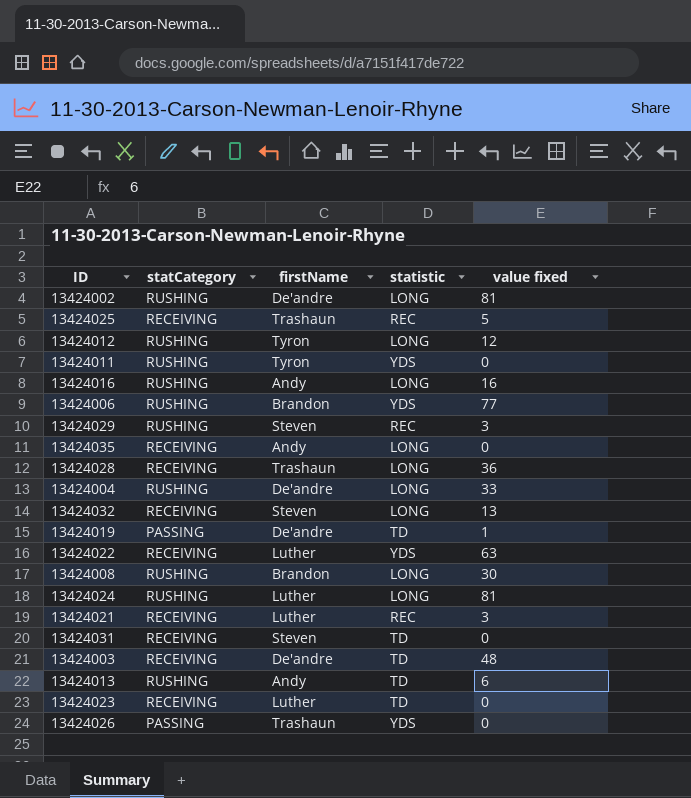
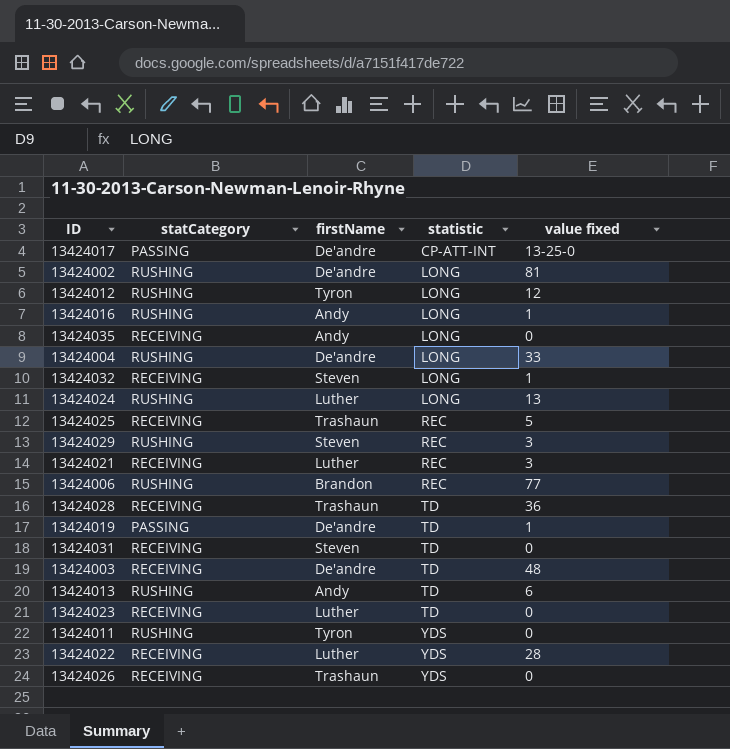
row order: none -> statistic ascending
row 13424008: RUSHING | Brandon | LONG | 30 -> none
row 13424017: none -> PASSING | De'andre | CP-ATT-INT | 13-25-0
13424016 | value fixed: 16 -> 1
13424032 | value fixed: 13 -> 1
13424024 | value fixed: 81 -> 13
13424006 | statistic: YDS -> REC
13424028 | statistic: LONG -> TD
13424022 | value fixed: 63 -> 28
13424026 | statCategory: PASSING -> RECEIVING

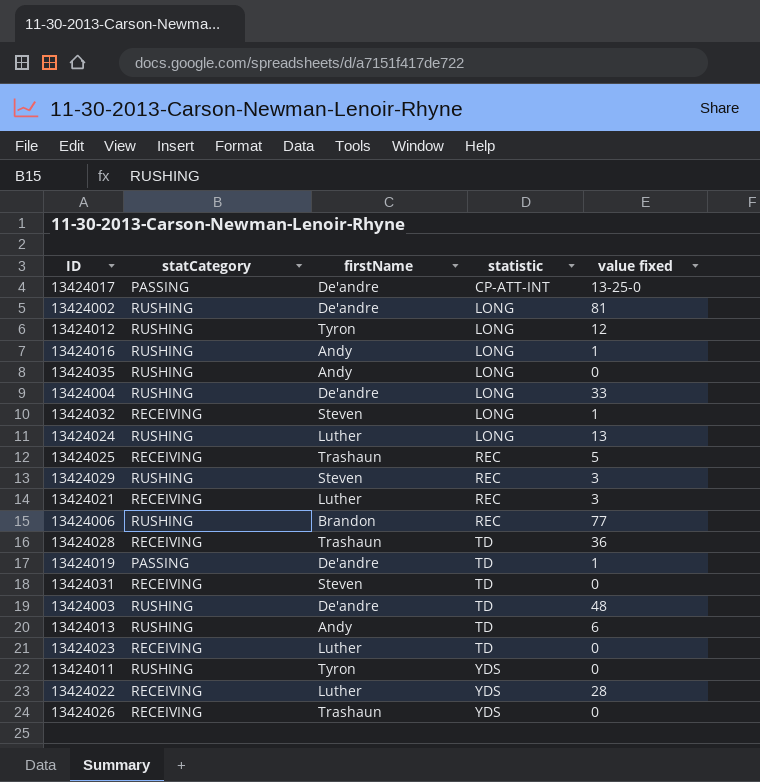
13424035 | statCategory: RECEIVING -> RUSHING
13424003 | statCategory: RECEIVING -> RUSHING

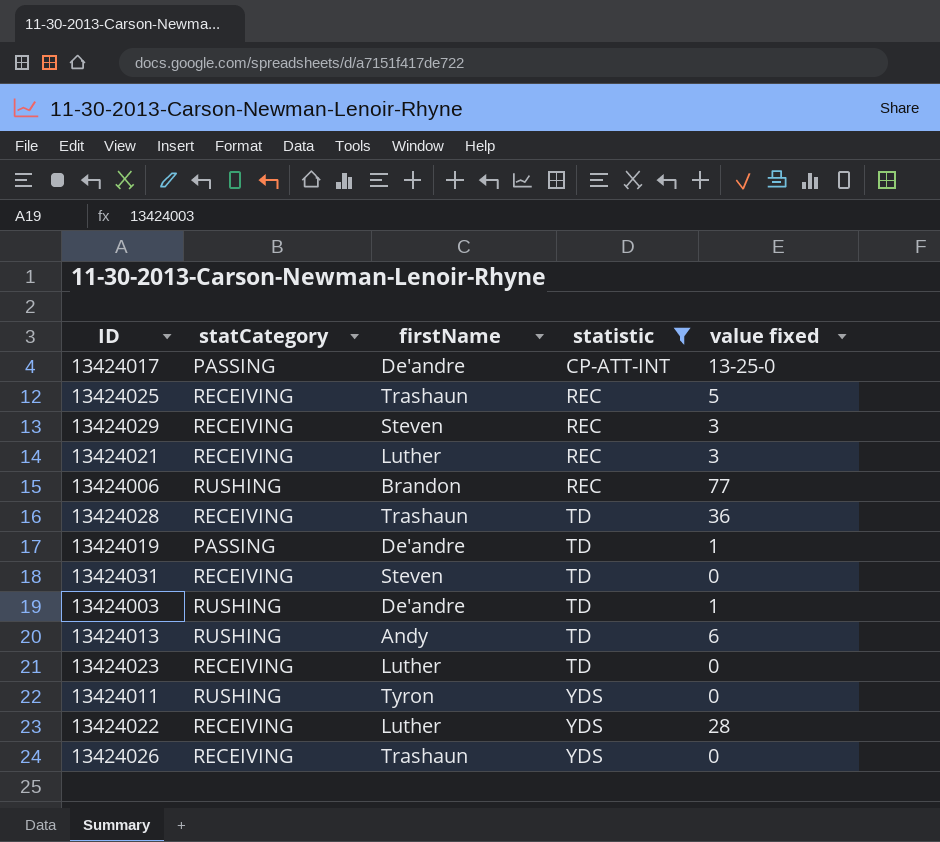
filter: none -> statistic != LONG
13424029 | statCategory: RUSHING -> RECEIVING
13424003 | value fixed: 48 -> 1

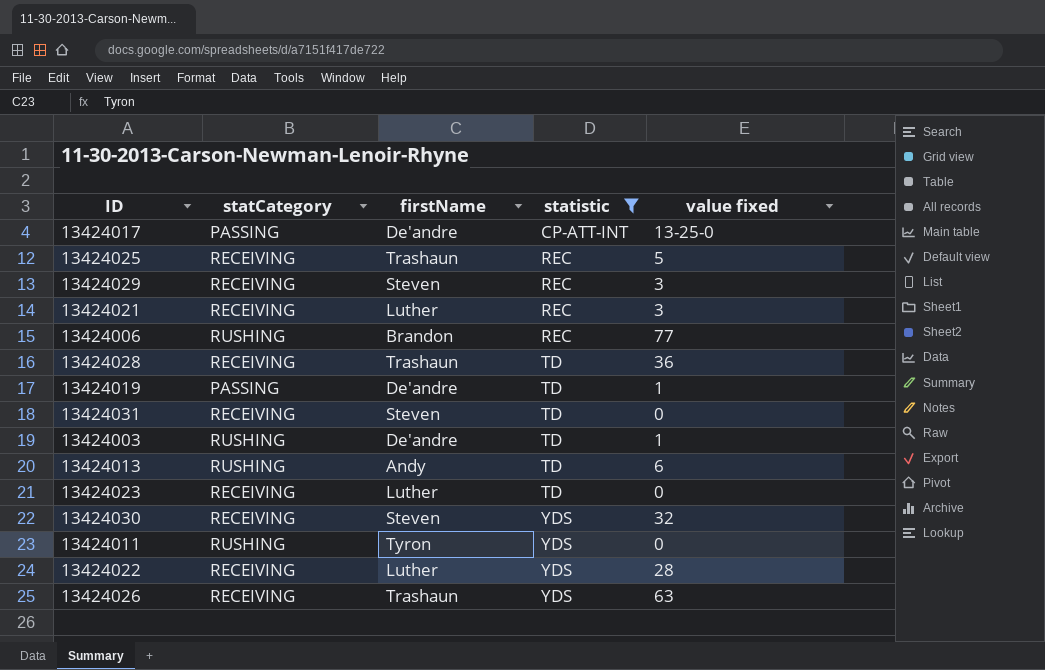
row 13424030: none -> RECEIVING | Steven | YDS | 32
13424026 | value fixed: 0 -> 63

